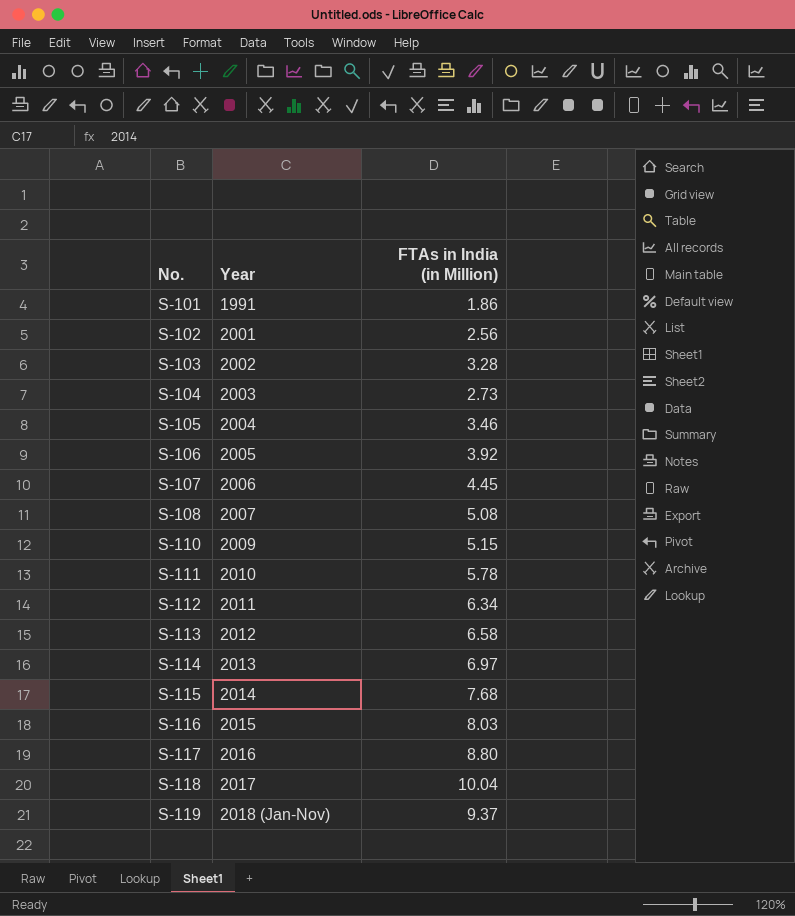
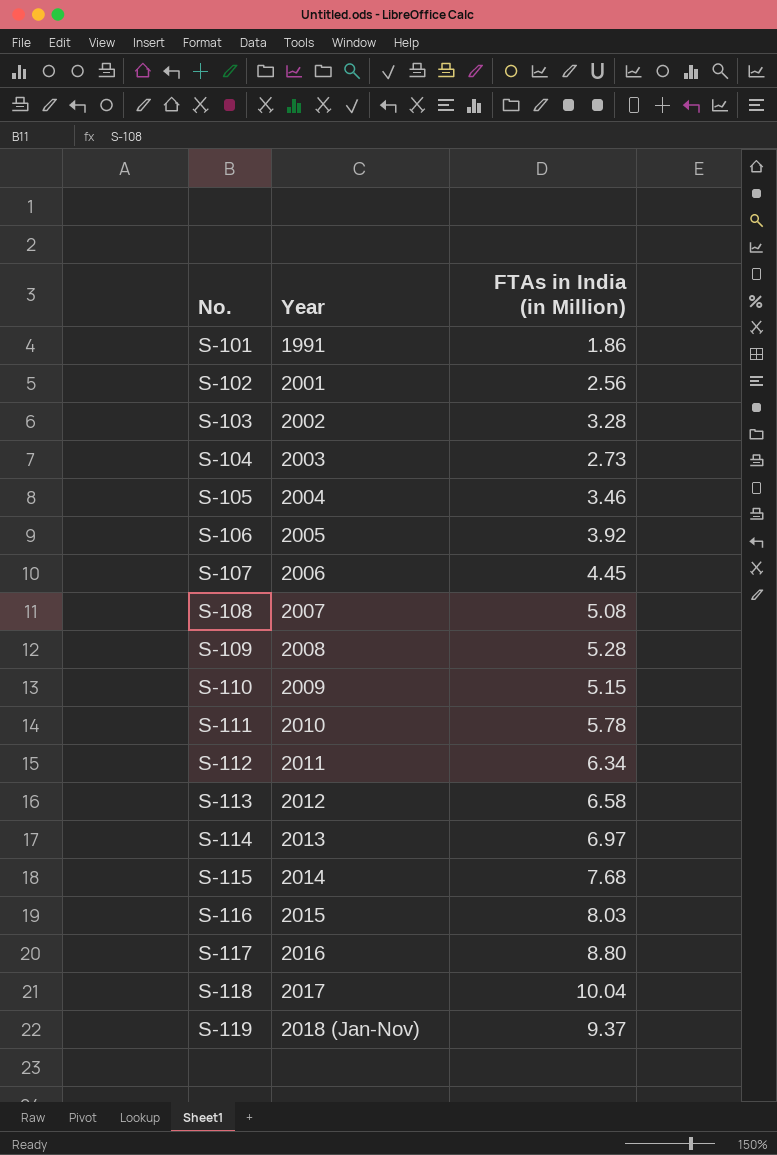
row S-109: none -> 2008 | 5.28

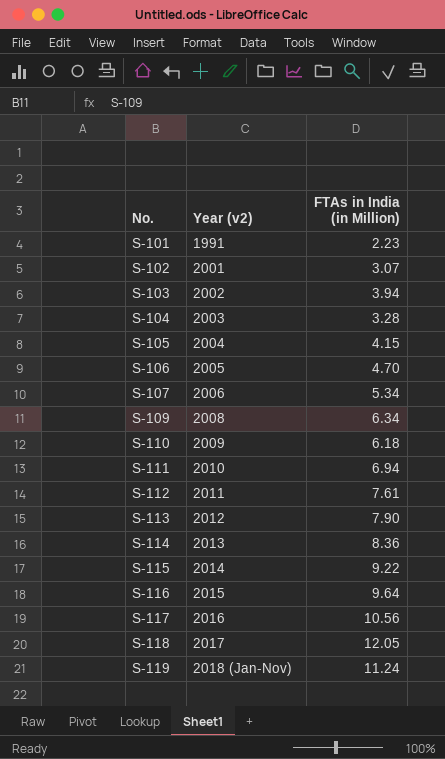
column name: Year -> Year (v2)
row S-108: 2007 | 5.08 -> none
S-101 | FTAs in India (in Million): 1.86 -> 2.23
S-102 | FTAs in India (in Million): 2.56 -> 3.07
S-103 | FTAs in India (in Million): 3.28 -> 3.94
S-104 | FTAs in India (in Million): 2.73 -> 3.28
S-105 | FTAs in India (in Million): 3.46 -> 4.15
S-106 | FTAs in India (in Million): 3.92 -> 4.70
S-107 | FTAs in India (in Million): 4.45 -> 5.34
S-109 | FTAs in India (in Million): 5.28 -> 6.34
S-110 | FTAs in India (in Million): 5.15 -> 6.18
S-111 | FTAs in India (in Million): 5.78 -> 6.94
S-112 | FTAs in India (in Million): 6.34 -> 7.61
S-113 | FTAs in India (in Million): 6.58 -> 7.90
S-114 | FTAs in India (in Million): 6.97 -> 8.36
S-115 | FTAs in India (in Million): 7.68 -> 9.22
S-116 | FTAs in India (in Million): 8.03 -> 9.64
S-117 | FTAs in India (in Million): 8.80 -> 10.56
S-118 | FTAs in India (in Million): 10.04 -> 12.05
S-119 | FTAs in India (in Million): 9.37 -> 11.24

